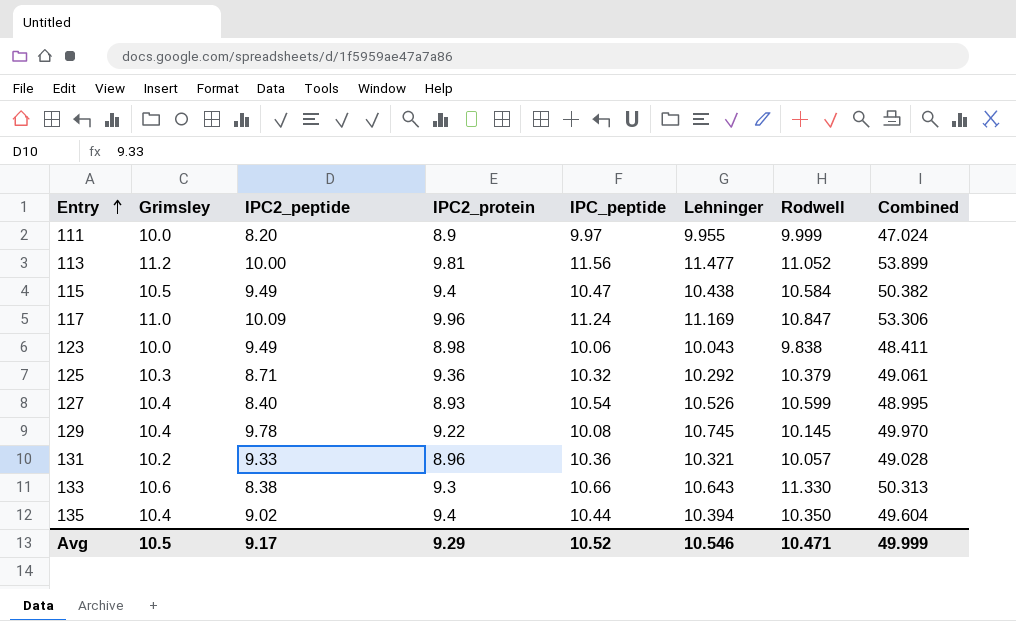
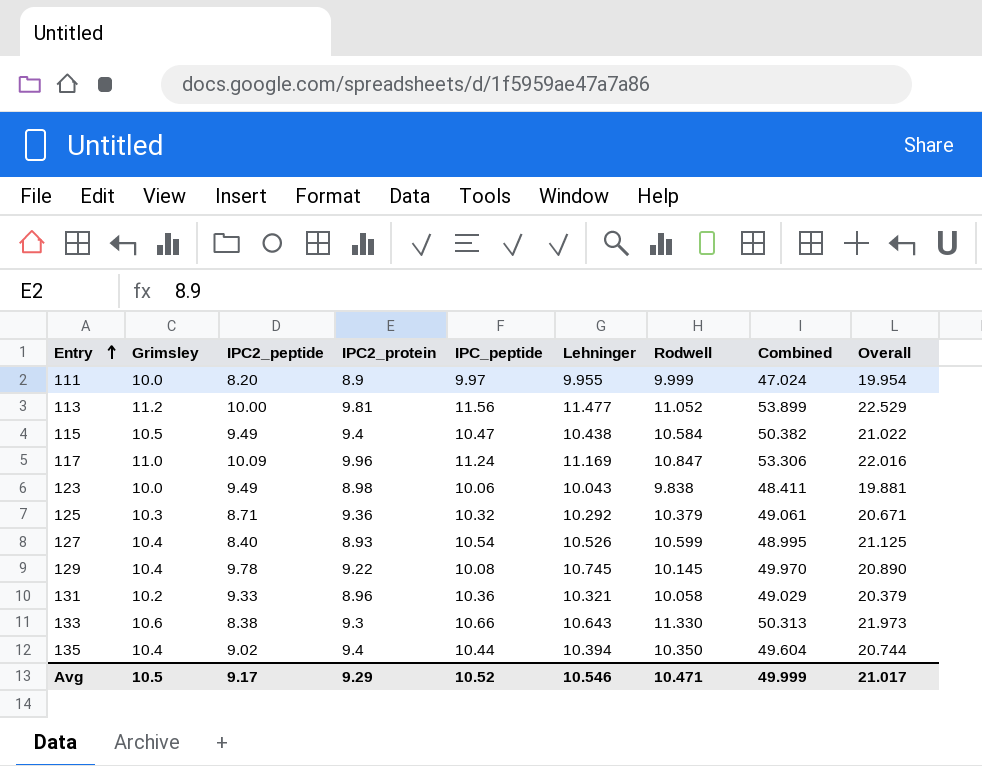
column Overall | formula: none -> [Lehninger] + [Rodwell]
131 | Rodwell: 10.057 -> 10.058
131 | Combined: 49.028 -> 49.029

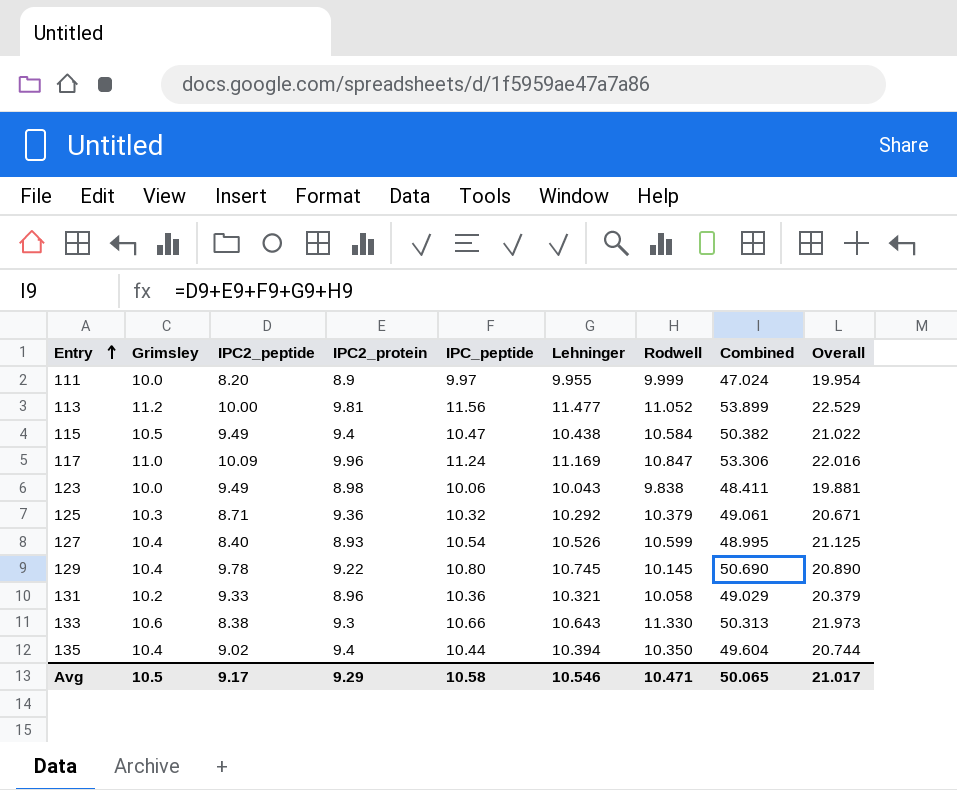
129 | IPC_peptide: 10.08 -> 10.80
129 | Combined: 49.970 -> 50.690
Avg | IPC_peptide: 10.52 -> 10.58
Avg | Combined: 49.999 -> 50.065

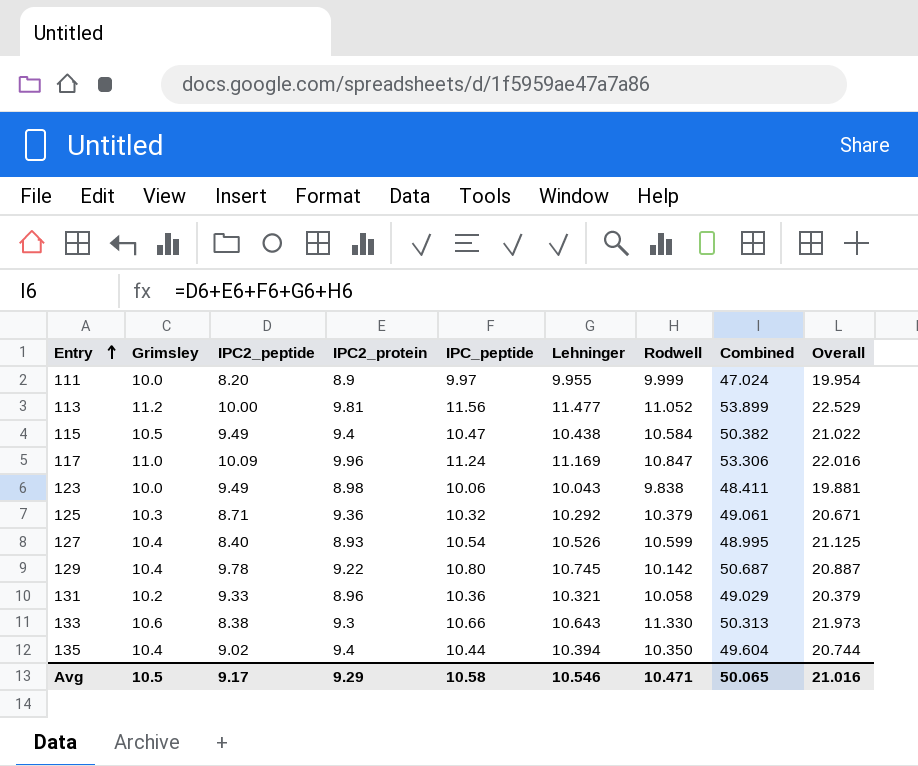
129 | Rodwell: 10.145 -> 10.142
129 | Combined: 50.690 -> 50.687
129 | Overall: 20.890 -> 20.887
Avg | Overall: 21.017 -> 21.016

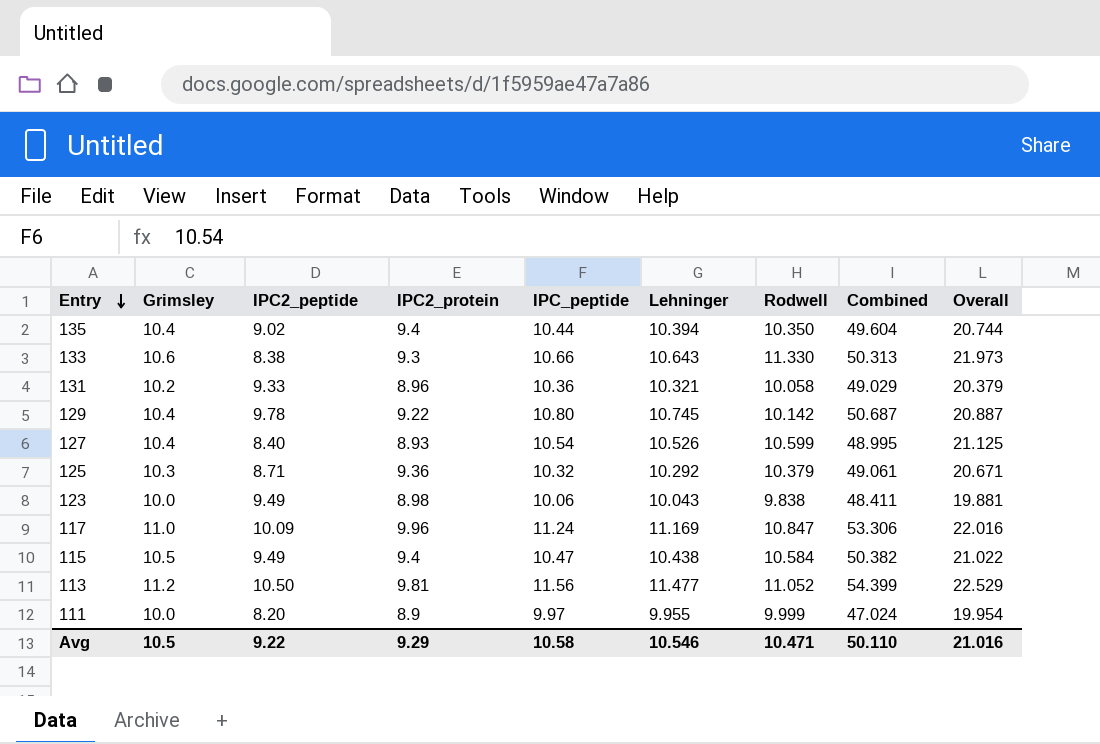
row order: Entry ascending -> Entry descending
113 | IPC2_peptide: 10.00 -> 10.50
113 | Combined: 53.899 -> 54.399
Avg | IPC2_peptide: 9.17 -> 9.22
Avg | Combined: 50.065 -> 50.110

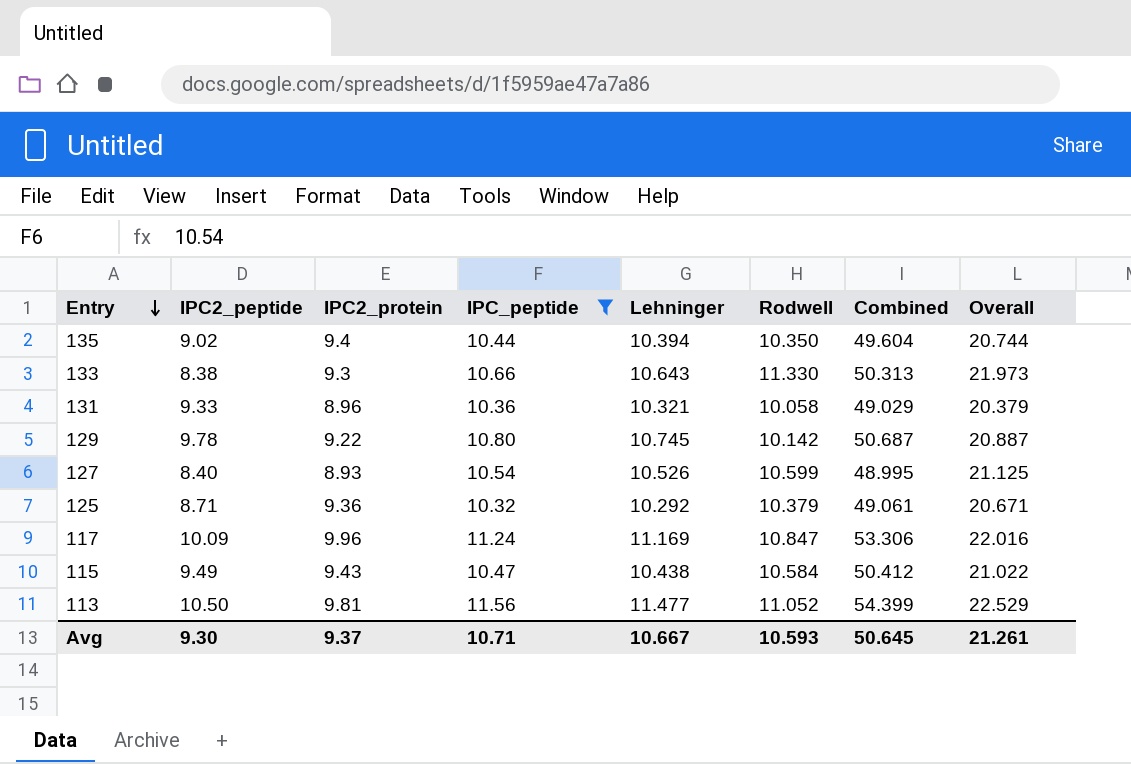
filter: none -> IPC_peptide >= 10.32
column Grimsley | position: 2 -> none
115 | IPC2_protein: 9.4 -> 9.43
115 | Combined: 50.382 -> 50.412
Avg | IPC2_peptide: 9.22 -> 9.30
Avg | IPC2_protein: 9.29 -> 9.37
Avg | IPC_peptide: 10.58 -> 10.71
Avg | Lehninger: 10.546 -> 10.667
Avg | Rodwell: 10.471 -> 10.593
Avg | Combined: 50.110 -> 50.645
Avg | Overall: 21.016 -> 21.261

